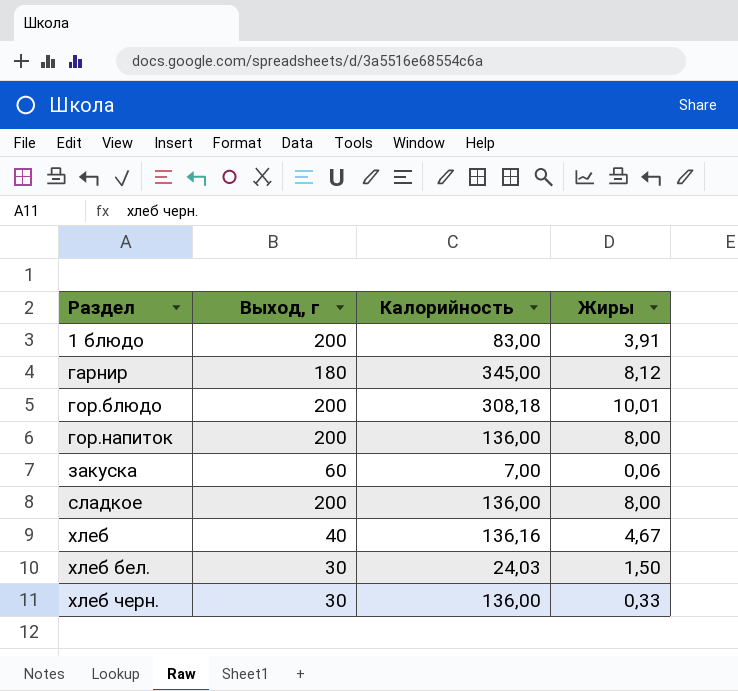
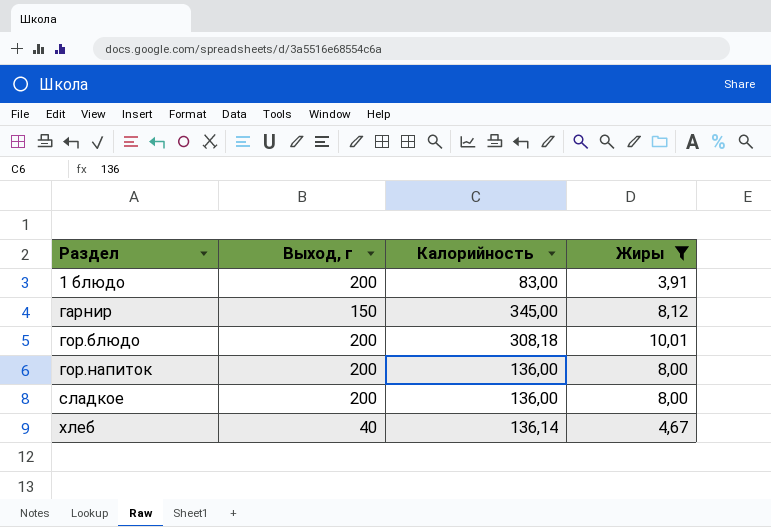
filter: none -> Жиры >= 3,91
гарнир | Выход, г: 180 -> 150
хлеб | Калорийность: 136,16 -> 136,14

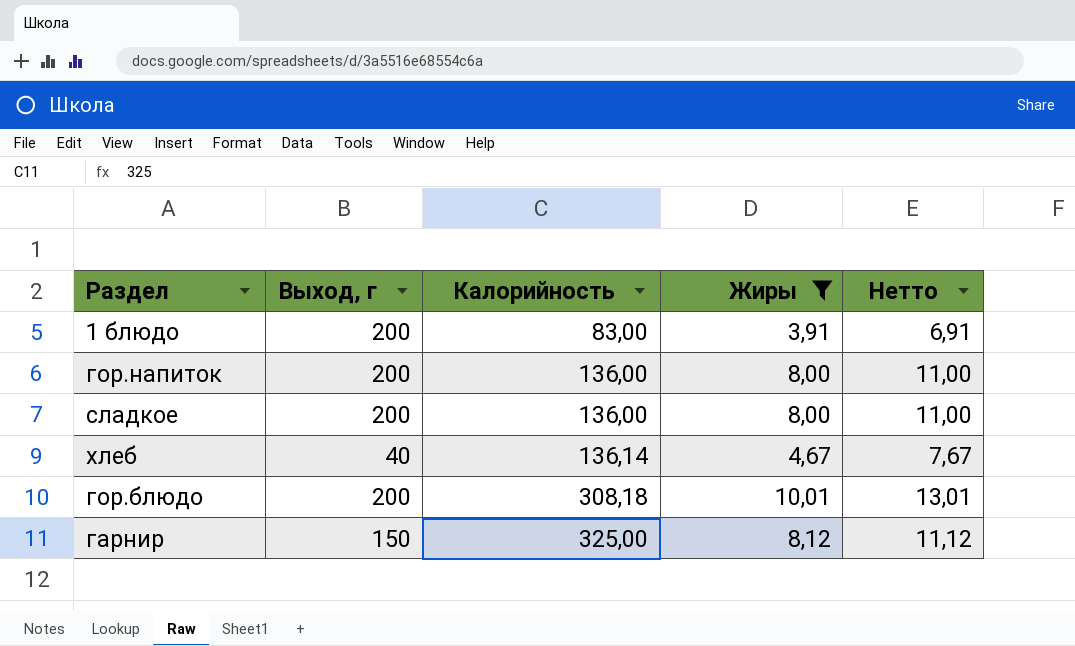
row order: Раздел ascending -> Калорийность ascending
column Нетто | formula: none -> [Жиры] + 3
гарнир | Калорийность: 345,00 -> 325,00

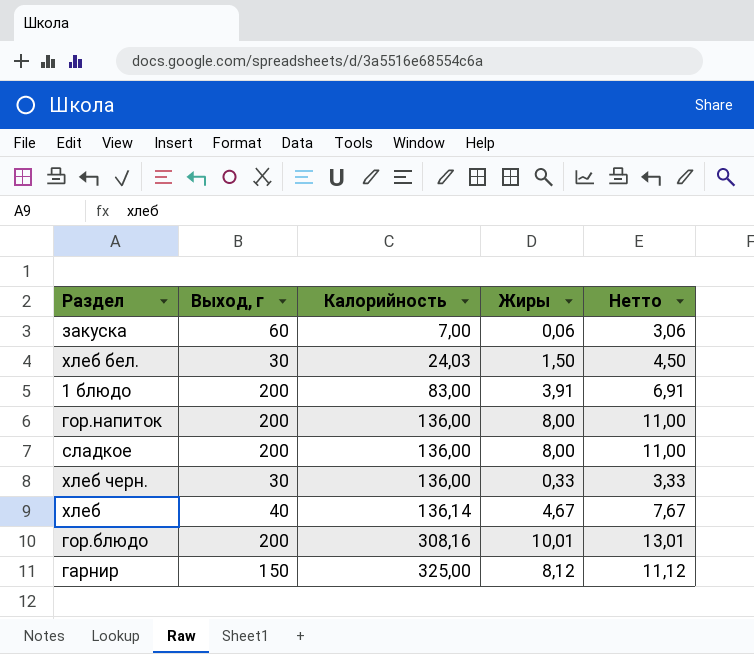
filter: Жиры >= 3,91 -> none
гор.блюдо | Калорийность: 308,18 -> 308,16

